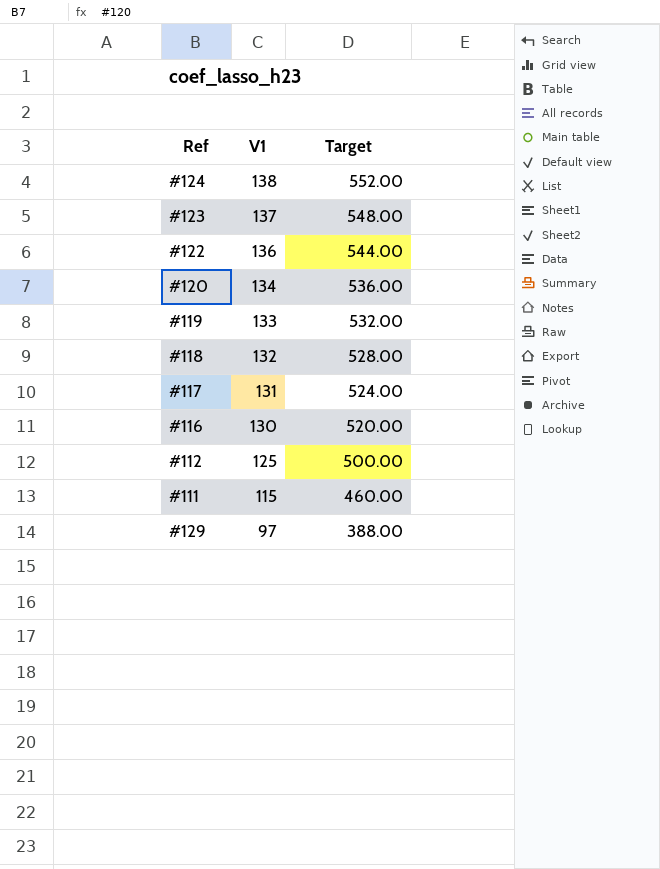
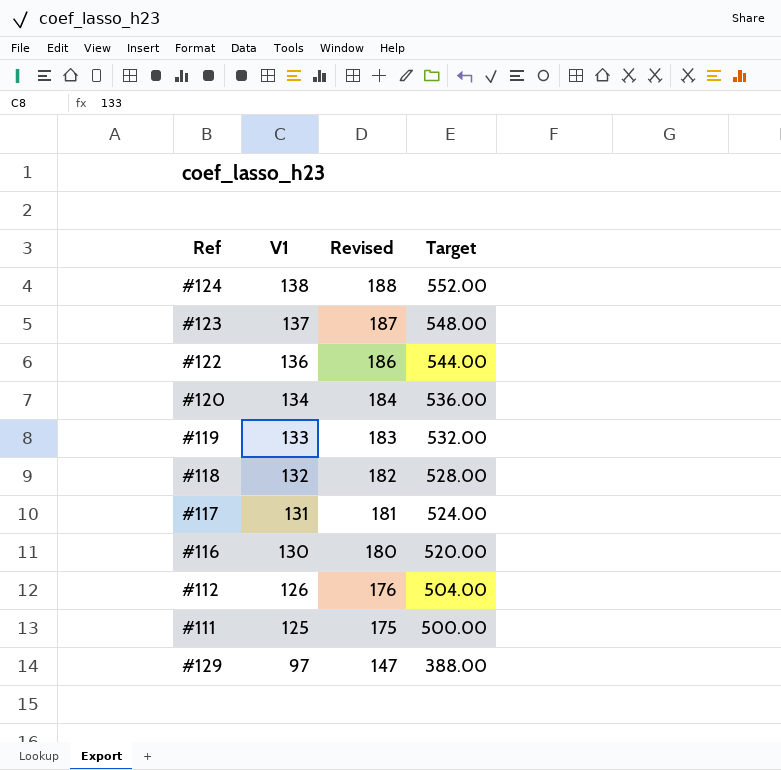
column Revised | formula: none -> [V1] + 50
#112 | V1: 125 -> 126
#112 | Target: 500.00 -> 504.00
#111 | V1: 115 -> 125
#111 | Target: 460.00 -> 500.00

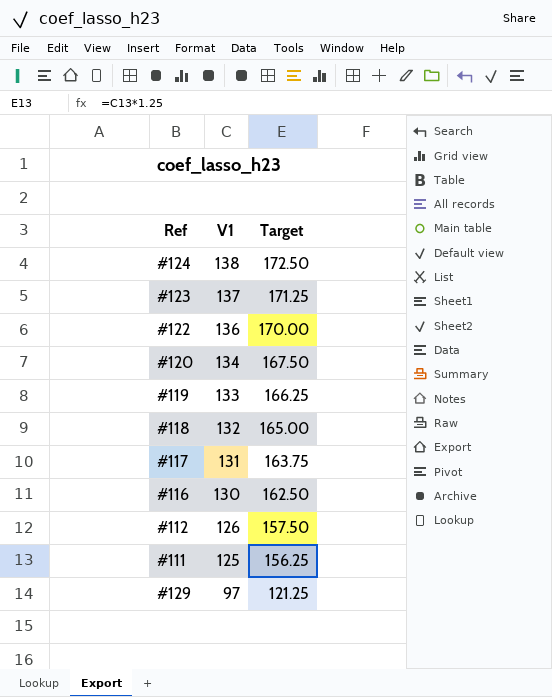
column Revised | formula: [V1] + 50 -> none
column Target | formula: [V1] * 4 -> [V1] * 1.25

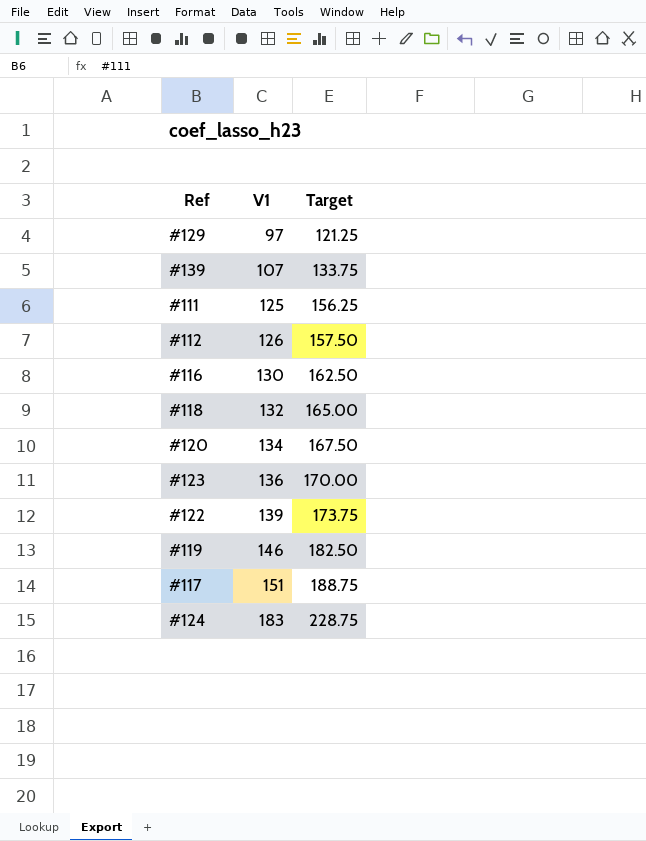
row order: V1 descending -> V1 ascending
row #139: none -> 107 | 133.75
#123 | V1: 137 -> 136
#123 | Target: 171.25 -> 170.00
#122 | V1: 136 -> 139
#122 | Target: 170.00 -> 173.75
#119 | V1: 133 -> 146
#119 | Target: 166.25 -> 182.50
#117 | V1: 131 -> 151
#117 | Target: 163.75 -> 188.75
#124 | V1: 138 -> 183
#124 | Target: 172.50 -> 228.75

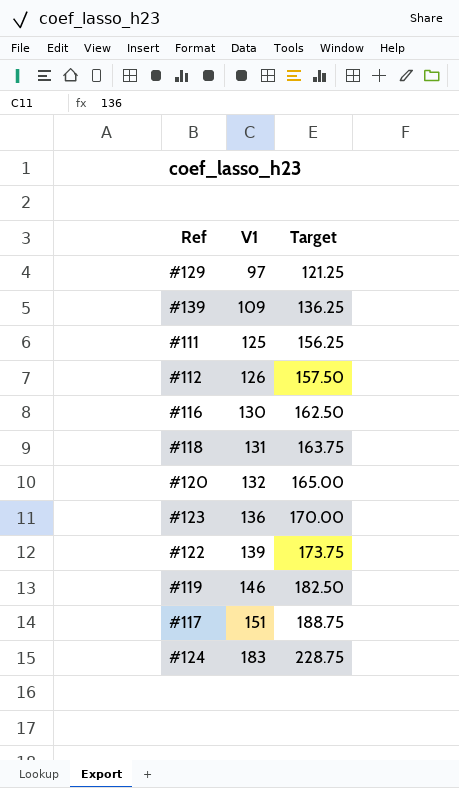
#139 | V1: 107 -> 109
#139 | Target: 133.75 -> 136.25
#118 | V1: 132 -> 131
#118 | Target: 165.00 -> 163.75
#120 | V1: 134 -> 132
#120 | Target: 167.50 -> 165.00

